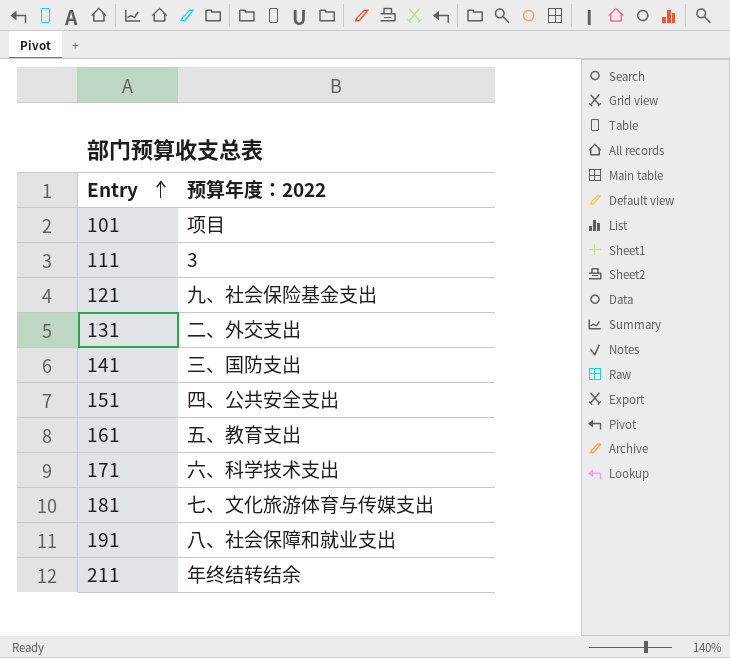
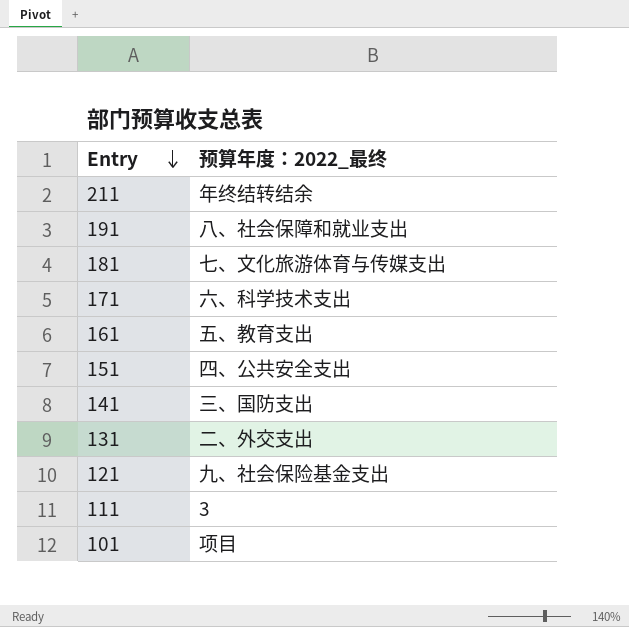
row order: Entry ascending -> Entry descending
column name: 预算年度：2022 -> 预算年度：2022_最终

